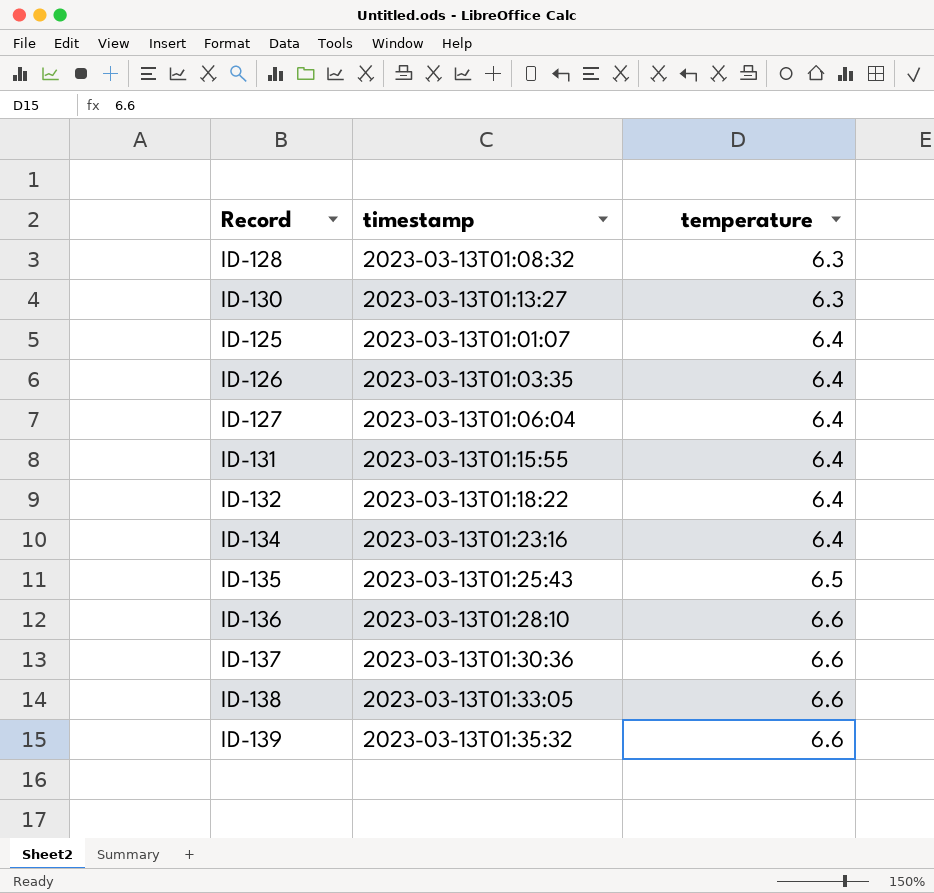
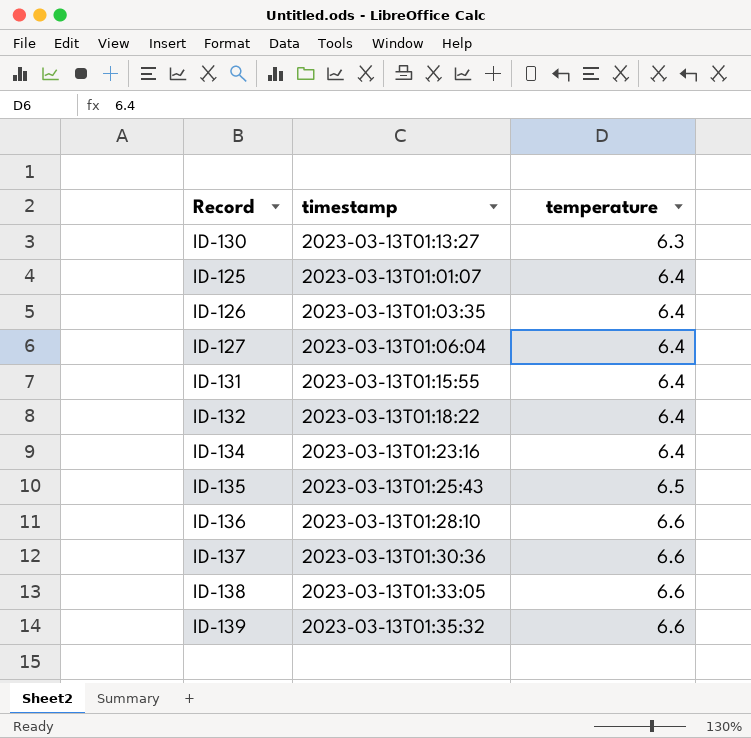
row ID-128: 2023-03-13T01:08:32 | 6.3 -> none

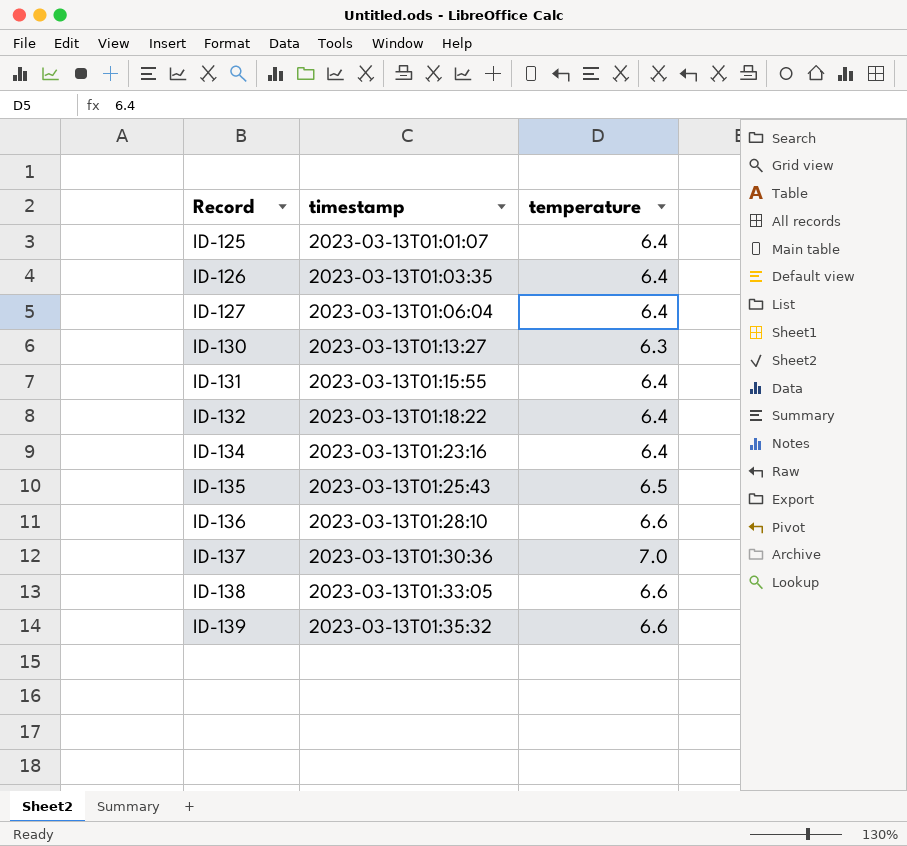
row order: temperature ascending -> Record ascending
ID-137 | temperature: 6.6 -> 7.0

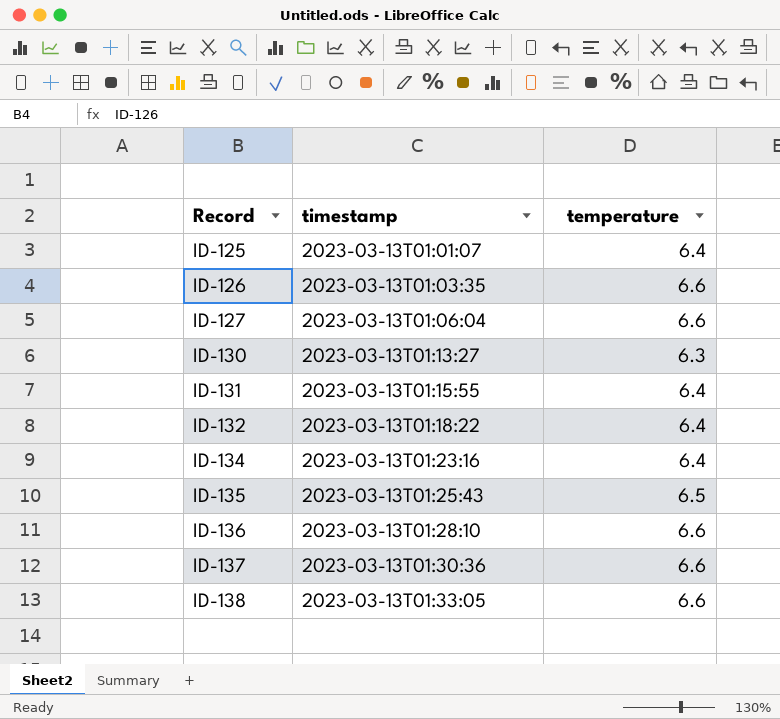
row ID-139: 2023-03-13T01:35:32 | 6.6 -> none
ID-126 | temperature: 6.4 -> 6.6
ID-127 | temperature: 6.4 -> 6.6
ID-137 | temperature: 7.0 -> 6.6

